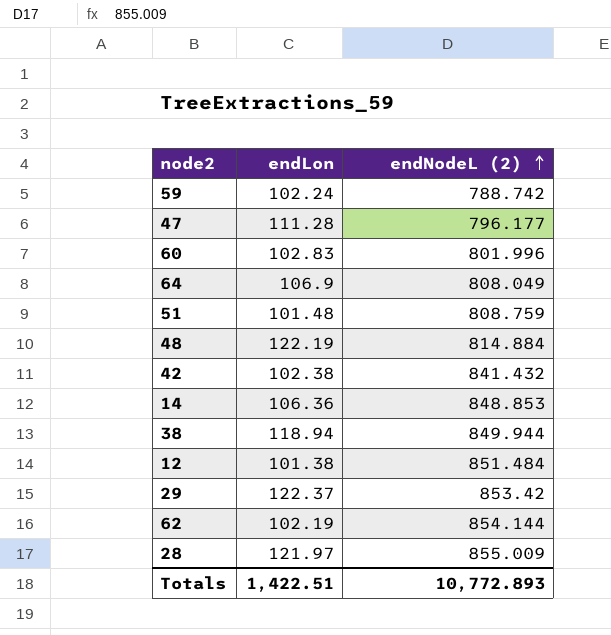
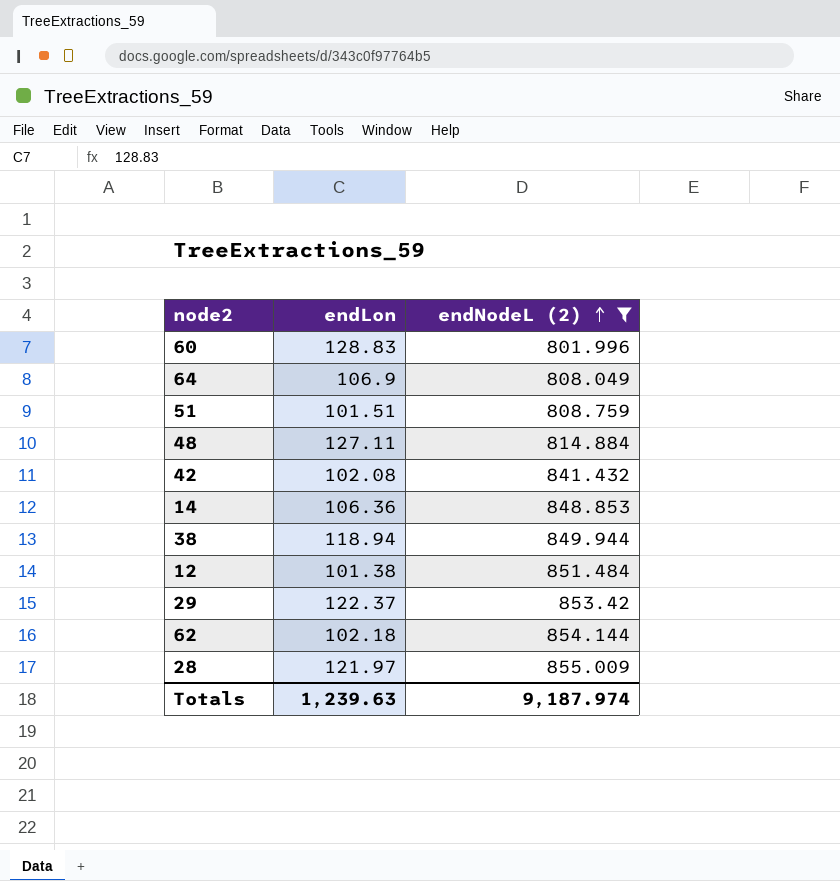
filter: none -> endNodeL (2) >= 801.996
60 | endLon: 102.83 -> 128.83
51 | endLon: 101.48 -> 101.51
48 | endLon: 122.19 -> 127.11
42 | endLon: 102.38 -> 102.08
62 | endLon: 102.19 -> 102.18
Totals | endLon: 1,422.51 -> 1,239.63
Totals | endNodeL (2): 10,772.893 -> 9,187.974

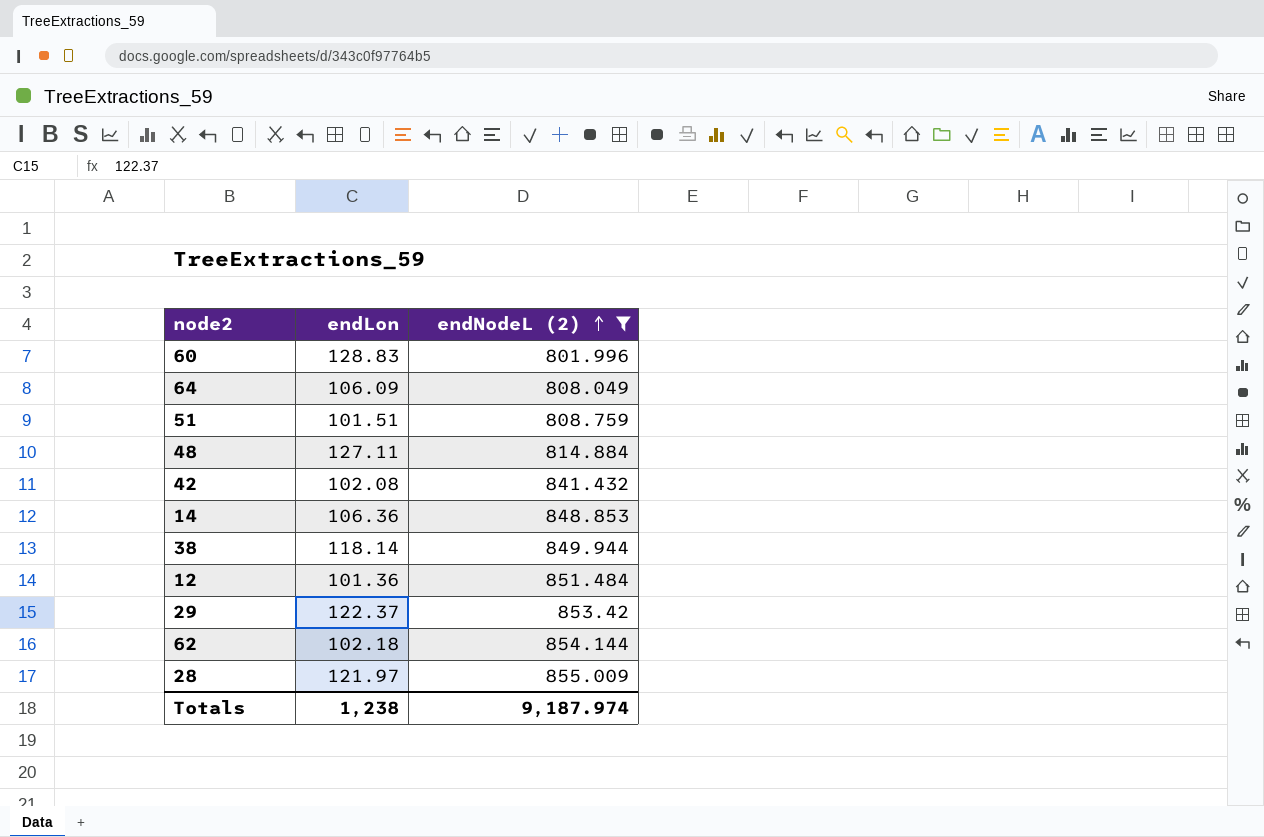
64 | endLon: 106.9 -> 106.09
38 | endLon: 118.94 -> 118.14
12 | endLon: 101.38 -> 101.36
Totals | endLon: 1,239.63 -> 1,238

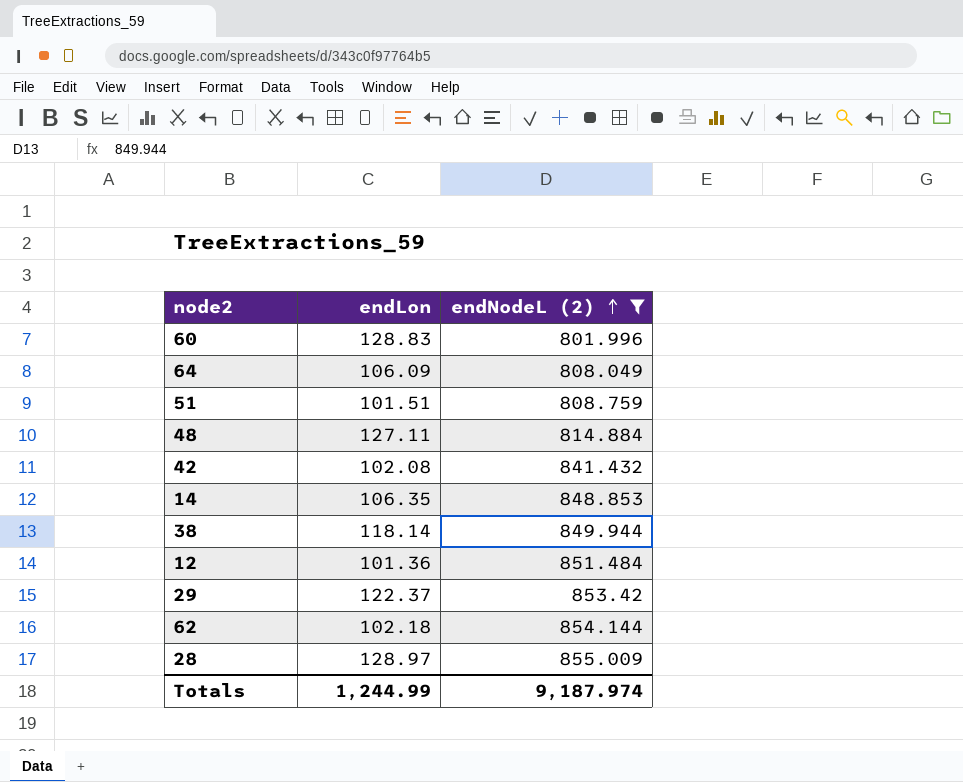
14 | endLon: 106.36 -> 106.35
28 | endLon: 121.97 -> 128.97
Totals | endLon: 1,238 -> 1,244.99

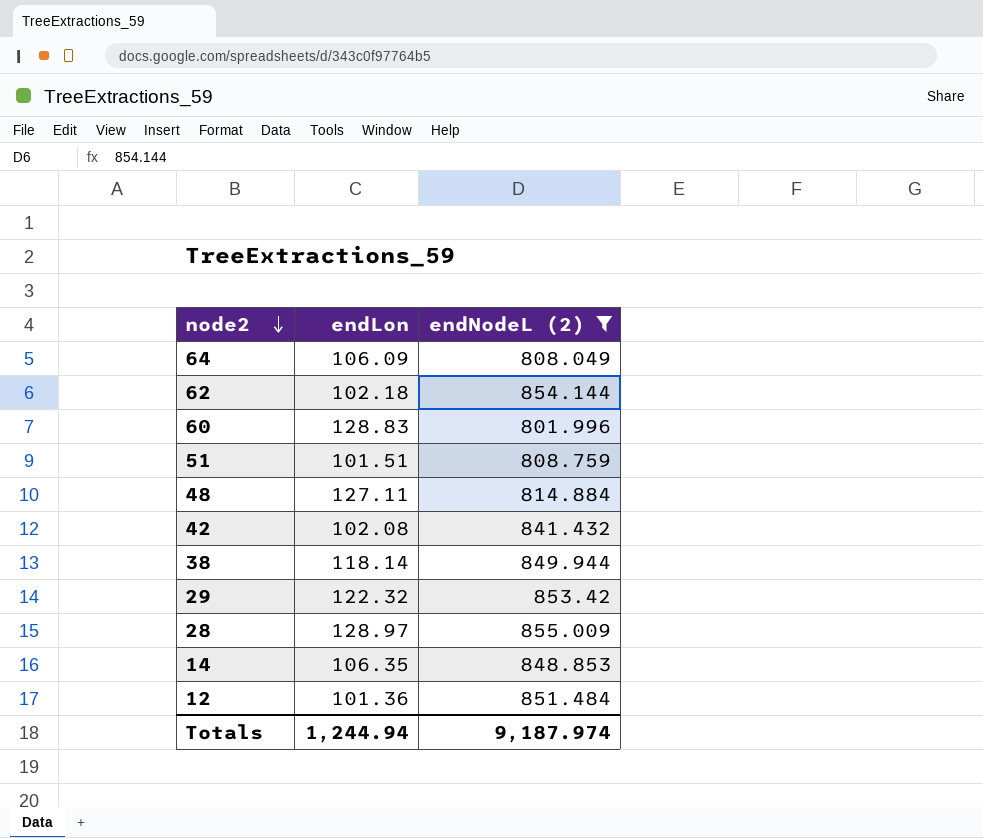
row order: endNodeL (2) ascending -> node2 descending
29 | endLon: 122.37 -> 122.32
Totals | endLon: 1,244.99 -> 1,244.94

